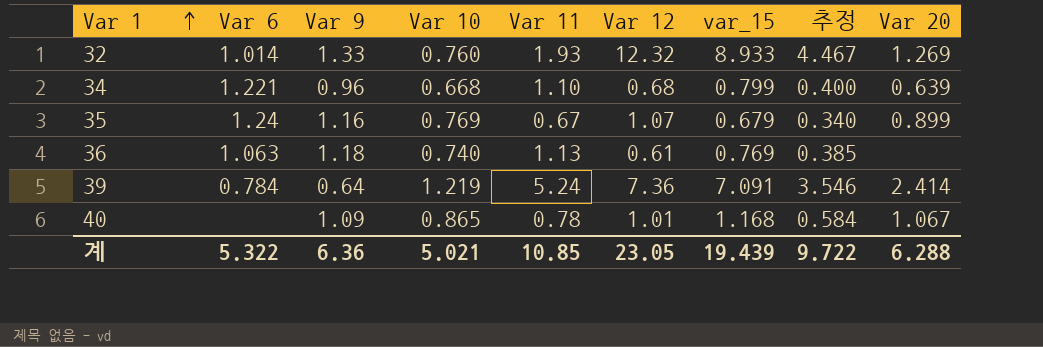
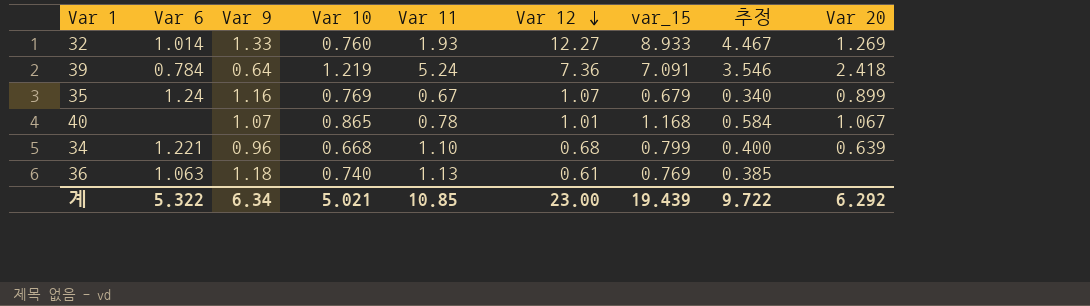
row order: Var 1 ascending -> Var 12 descending
32 | Var 12: 12.32 -> 12.27
39 | Var 20: 2.414 -> 2.418
40 | Var 9: 1.09 -> 1.07
계 | Var 9: 6.36 -> 6.34
계 | Var 12: 23.05 -> 23.00
계 | Var 20: 6.288 -> 6.292

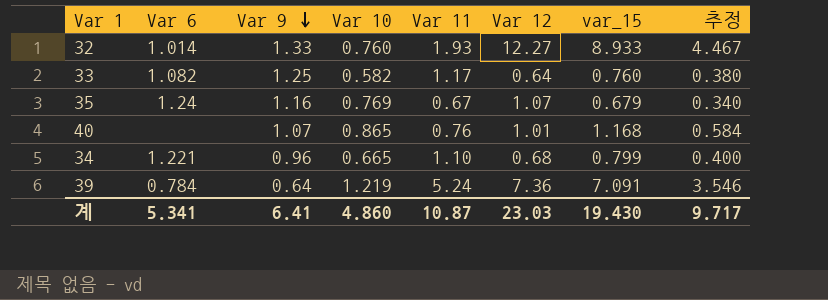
row order: Var 12 descending -> Var 9 descending
column Var 20 | position: 9 -> none
row 36: 1.063 | 1.18 | 0.740 | 1.13 | 0.61 | 0.769 | 0.385 | none -> none
row 33: none -> 1.082 | 1.25 | 0.582 | 1.17 | 0.64 | 0.760 | 0.380
40 | Var 11: 0.78 -> 0.76
34 | Var 10: 0.668 -> 0.665
계 | Var 6: 5.322 -> 5.341
계 | Var 9: 6.34 -> 6.41
계 | Var 10: 5.021 -> 4.860
계 | Var 11: 10.85 -> 10.87
계 | Var 12: 23.00 -> 23.03
계 | var_15: 19.439 -> 19.430
계 | 추정: 9.722 -> 9.717

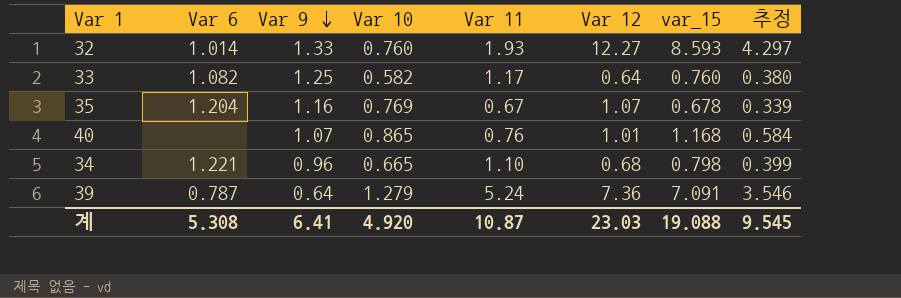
32 | var_15: 8.933 -> 8.593
32 | 추정: 4.467 -> 4.297
35 | Var 6: 1.24 -> 1.204
35 | var_15: 0.679 -> 0.678
35 | 추정: 0.340 -> 0.339
34 | var_15: 0.799 -> 0.798
34 | 추정: 0.400 -> 0.399
39 | Var 6: 0.784 -> 0.787
39 | Var 10: 1.219 -> 1.279
계 | Var 6: 5.341 -> 5.308
계 | Var 10: 4.860 -> 4.920
계 | var_15: 19.430 -> 19.088
계 | 추정: 9.717 -> 9.545

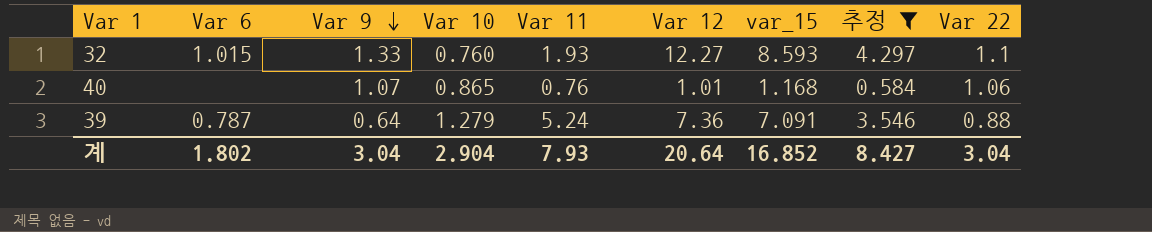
filter: none -> 추정 >= 0.584
column Var 22 | position: none -> 9
32 | Var 6: 1.014 -> 1.015
계 | Var 6: 5.308 -> 1.802
계 | Var 9: 6.41 -> 3.04
계 | Var 10: 4.920 -> 2.904
계 | Var 11: 10.87 -> 7.93
계 | Var 12: 23.03 -> 20.64
계 | var_15: 19.088 -> 16.852
계 | 추정: 9.545 -> 8.427

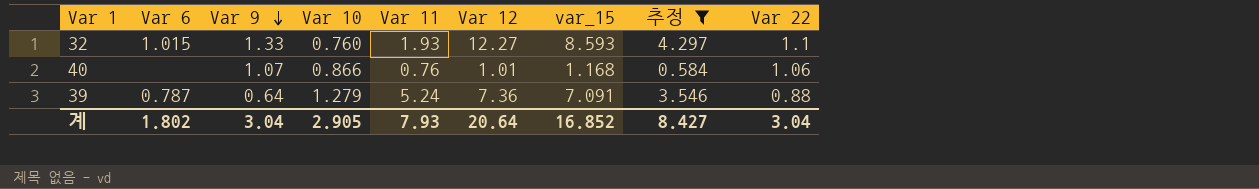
40 | Var 10: 0.865 -> 0.866
계 | Var 10: 2.904 -> 2.905

